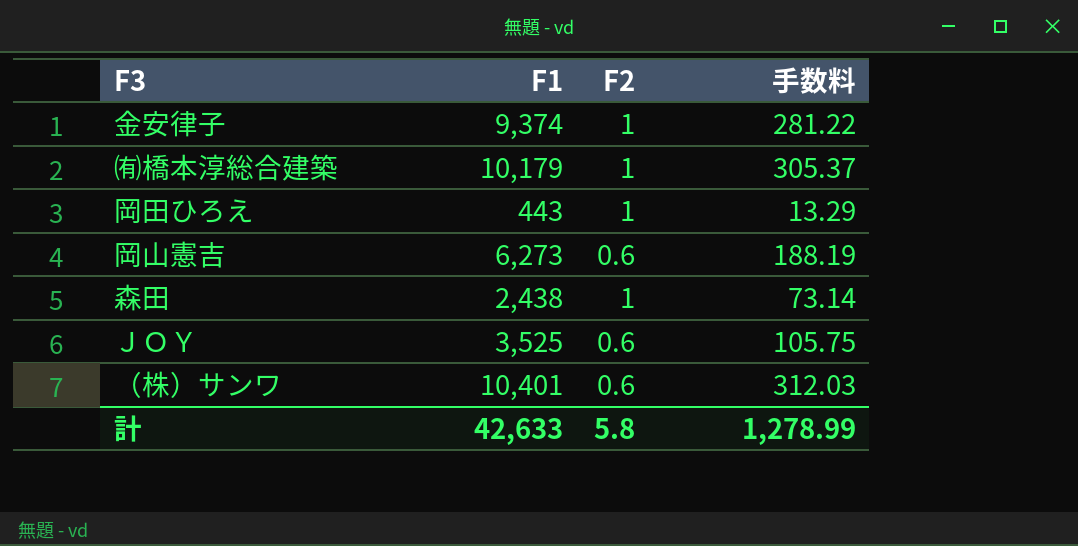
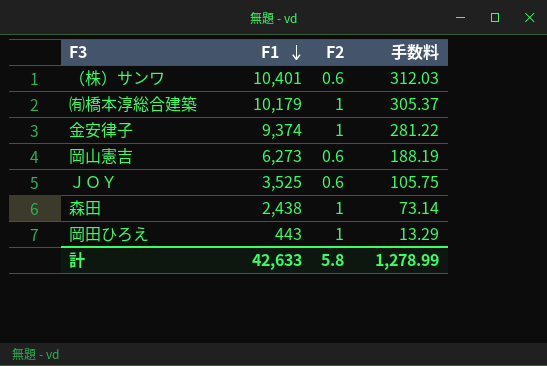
row order: none -> F1 descending

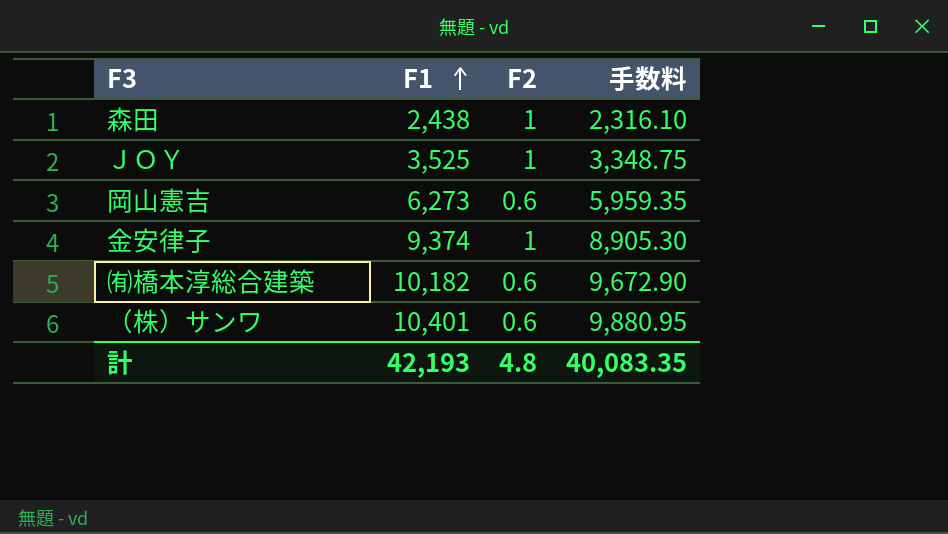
row order: F1 descending -> F1 ascending
column 手数料 | formula: [F1] * 0.03 -> [F1] * 0.95
row 岡田ひろえ: 443 | 1 | 13.29 -> none
ＪＯＹ | F2: 0.6 -> 1
㈲橋本淳総合建築 | F1: 10,179 -> 10,182
㈲橋本淳総合建築 | F2: 1 -> 0.6
計 | F1: 42,633 -> 42,193
計 | F2: 5.8 -> 4.8
計 | 手数料: 1,278.99 -> 40,083.35

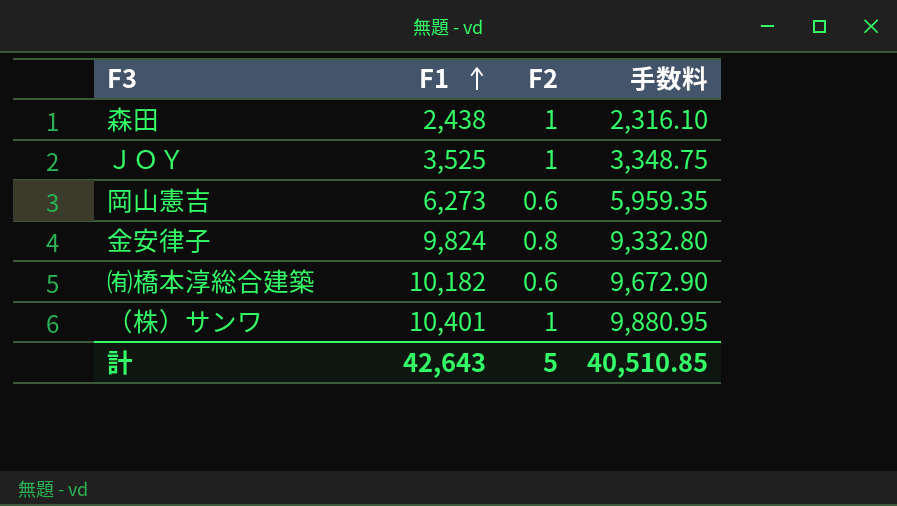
金安律子 | F1: 9,374 -> 9,824
金安律子 | F2: 1 -> 0.8
金安律子 | 手数料: 8,905.30 -> 9,332.80
（株）サンワ | F2: 0.6 -> 1
計 | F1: 42,193 -> 42,643
計 | F2: 4.8 -> 5
計 | 手数料: 40,083.35 -> 40,510.85

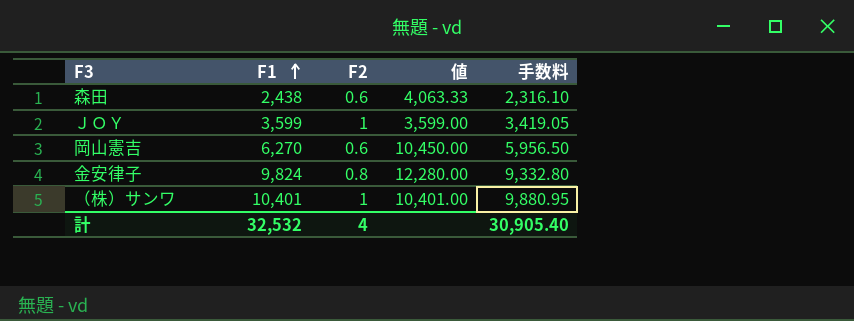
column 値 | formula: none -> [F1] / [F2]
row ㈲橋本淳総合建築: 10,182 | 0.6 | 9,672.90 -> none
森田 | F2: 1 -> 0.6
ＪＯＹ | F1: 3,525 -> 3,599
ＪＯＹ | 手数料: 3,348.75 -> 3,419.05
岡山憲吉 | F1: 6,273 -> 6,270
岡山憲吉 | 手数料: 5,959.35 -> 5,956.50
計 | F1: 42,643 -> 32,532
計 | F2: 5 -> 4
計 | 手数料: 40,510.85 -> 30,905.40

